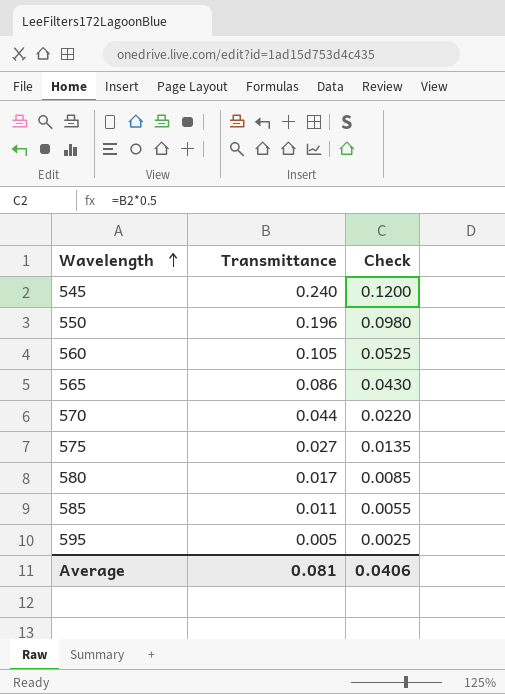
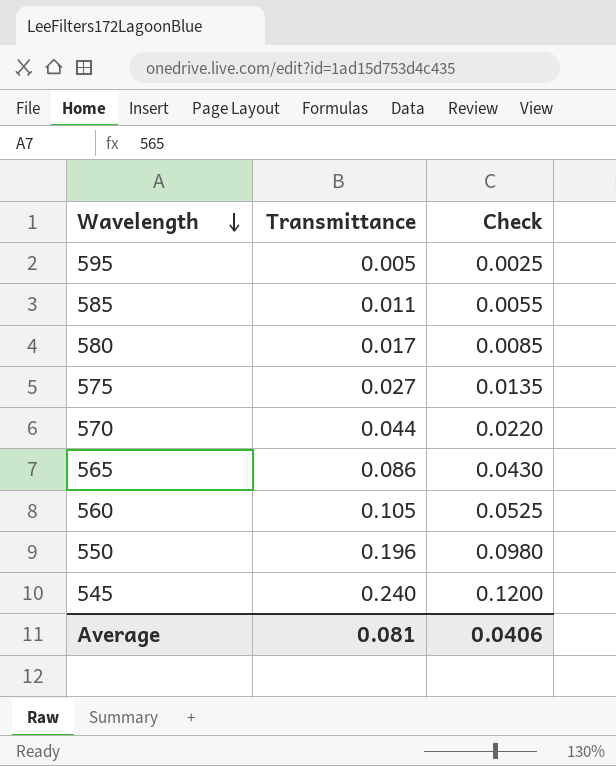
row order: Wavelength ascending -> Wavelength descending

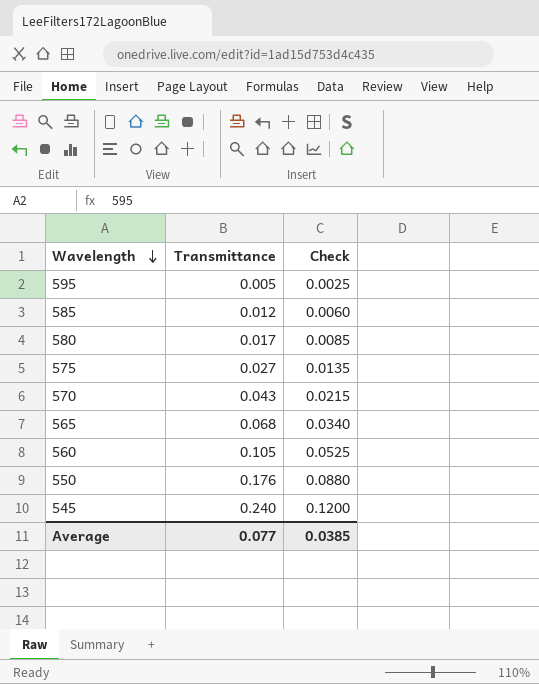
585 | Transmittance: 0.011 -> 0.012
585 | Check: 0.0055 -> 0.0060
570 | Transmittance: 0.044 -> 0.043
570 | Check: 0.0220 -> 0.0215
565 | Transmittance: 0.086 -> 0.068
565 | Check: 0.0430 -> 0.0340
550 | Transmittance: 0.196 -> 0.176
550 | Check: 0.0980 -> 0.0880
Average | Transmittance: 0.081 -> 0.077
Average | Check: 0.0406 -> 0.0385

